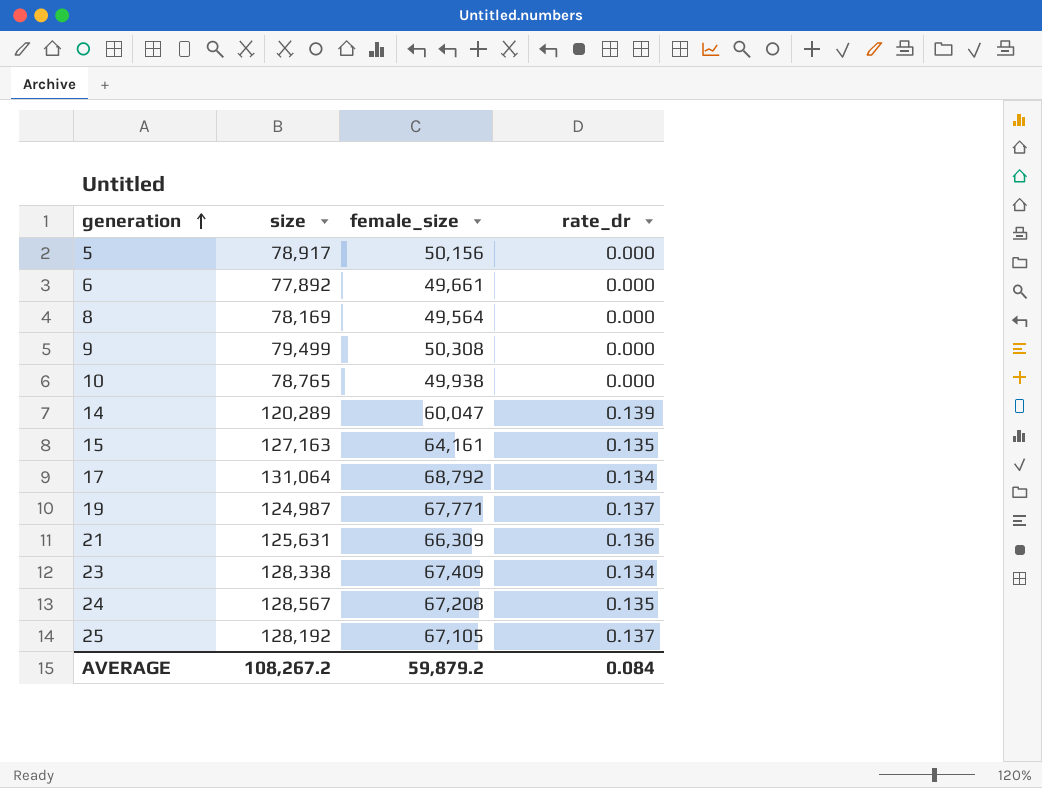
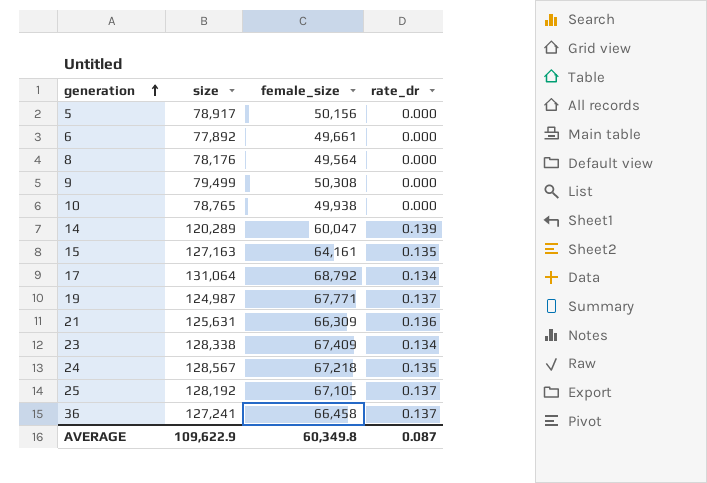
8 | size: 78,169 -> 78,176
24 | female_size: 67,208 -> 67,218
row 36: none -> 127,241 | 66,458 | 0.137
AVERAGE | size: 108,267.2 -> 109,622.9
AVERAGE | female_size: 59,879.2 -> 60,349.8
AVERAGE | rate_dr: 0.084 -> 0.087

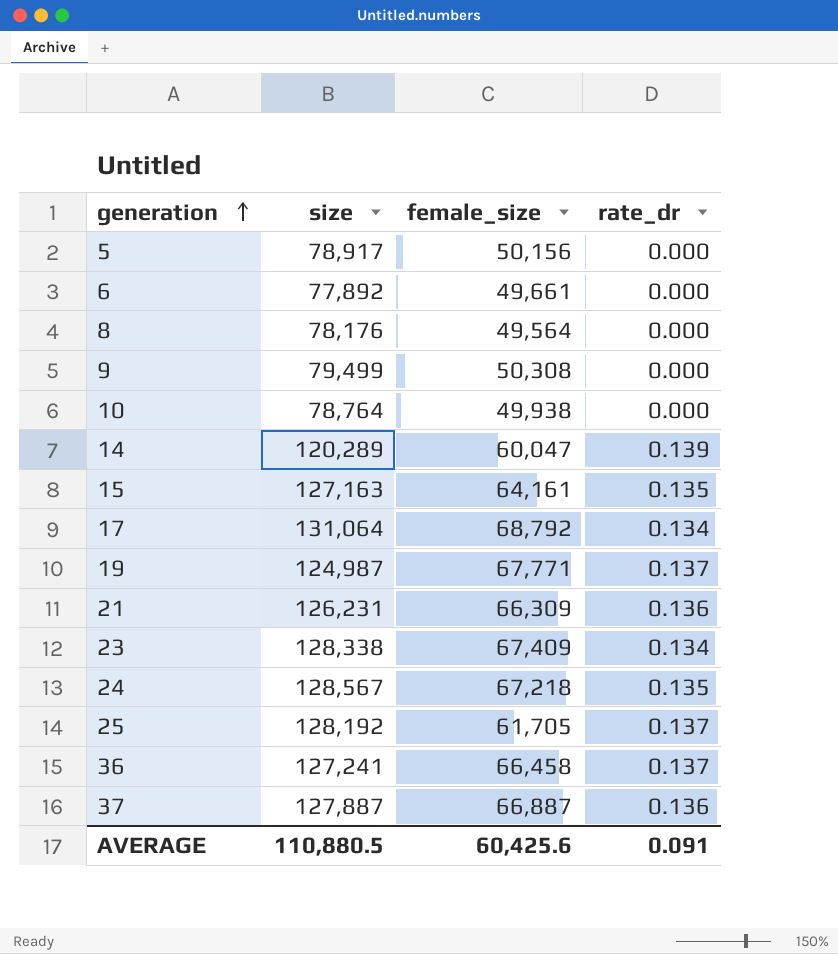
10 | size: 78,765 -> 78,764
21 | size: 125,631 -> 126,231
25 | female_size: 67,105 -> 61,705
row 37: none -> 127,887 | 66,887 | 0.136
AVERAGE | size: 109,622.9 -> 110,880.5
AVERAGE | female_size: 60,349.8 -> 60,425.6
AVERAGE | rate_dr: 0.087 -> 0.091

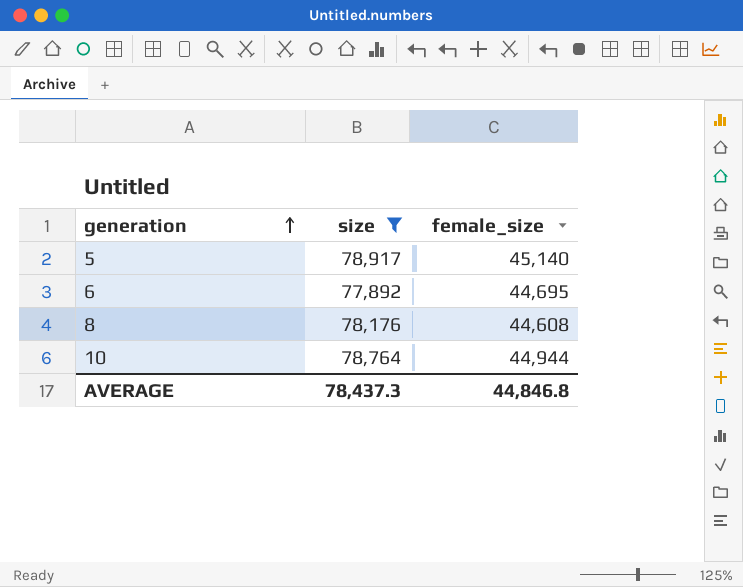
filter: none -> size <= 78,917
column rate_dr | position: 4 -> none
5 | female_size: 50,156 -> 45,140
6 | female_size: 49,661 -> 44,695
8 | female_size: 49,564 -> 44,608
10 | female_size: 49,938 -> 44,944
AVERAGE | size: 110,880.5 -> 78,437.3
AVERAGE | female_size: 60,425.6 -> 44,846.8

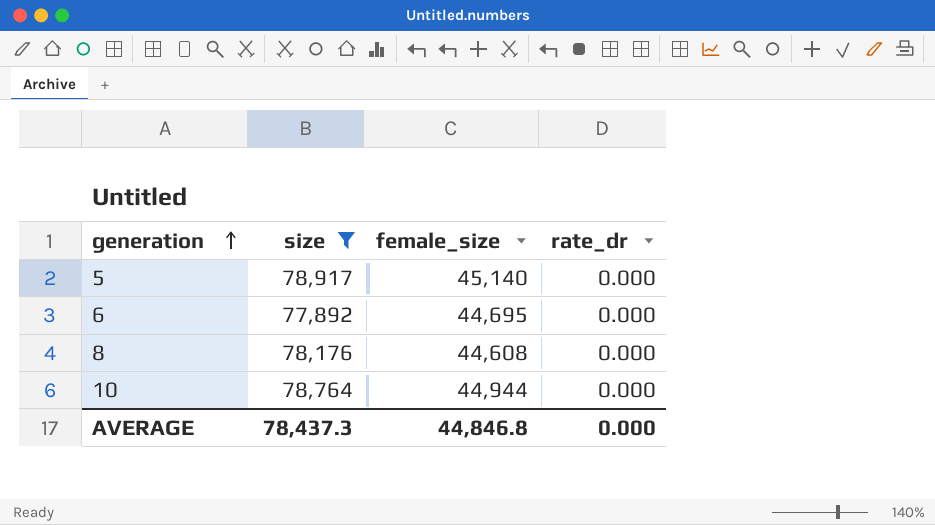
column rate_dr | position: none -> 4

